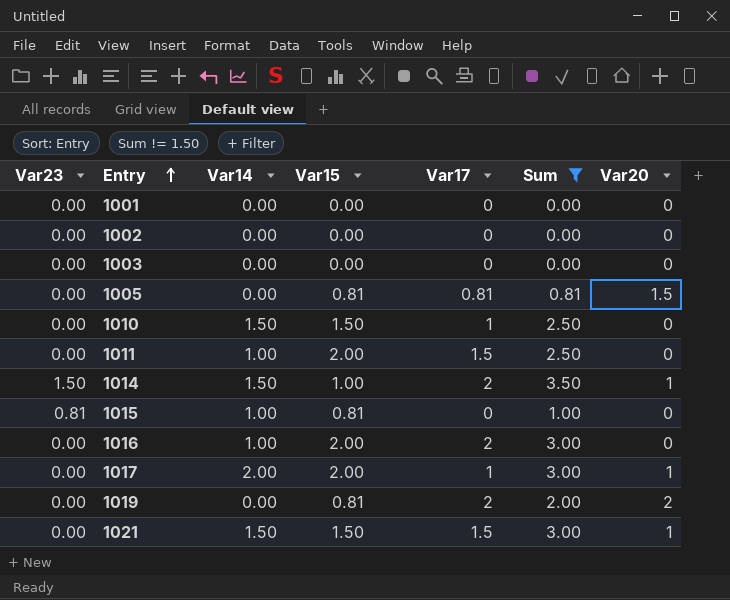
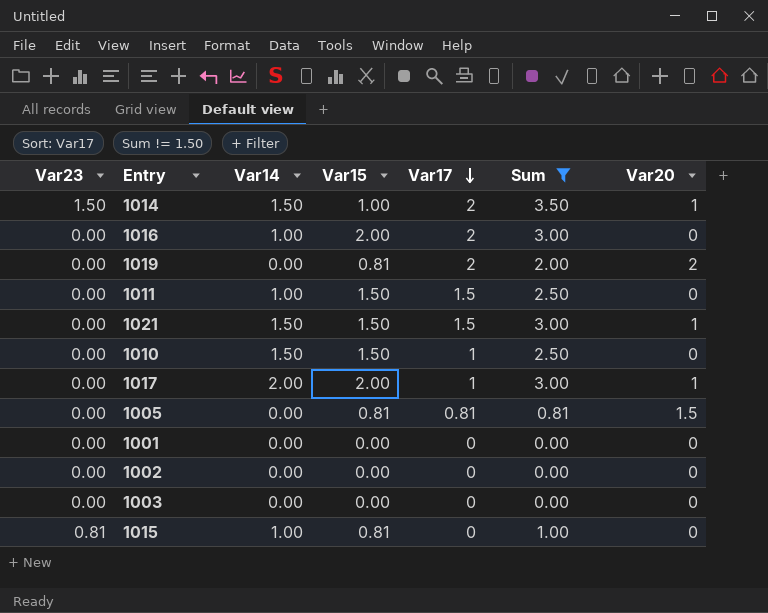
row order: Entry ascending -> Var17 descending
1011 | Var15: 2.00 -> 1.50

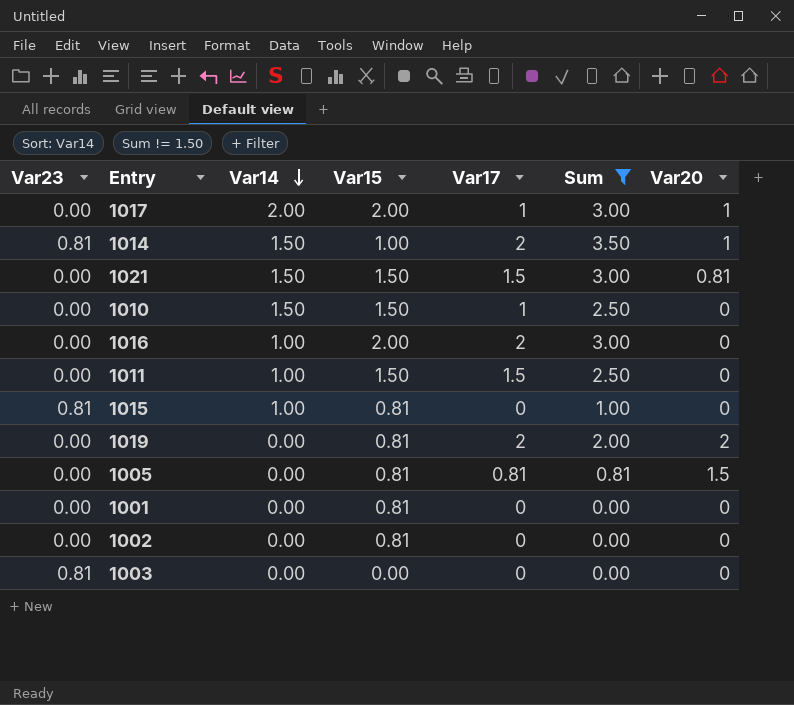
row order: Var17 descending -> Var14 descending
1014 | Var23: 1.50 -> 0.81
1021 | Var20: 1 -> 0.81
1001 | Var15: 0.00 -> 0.81
1002 | Var15: 0.00 -> 0.81
1003 | Var23: 0.00 -> 0.81

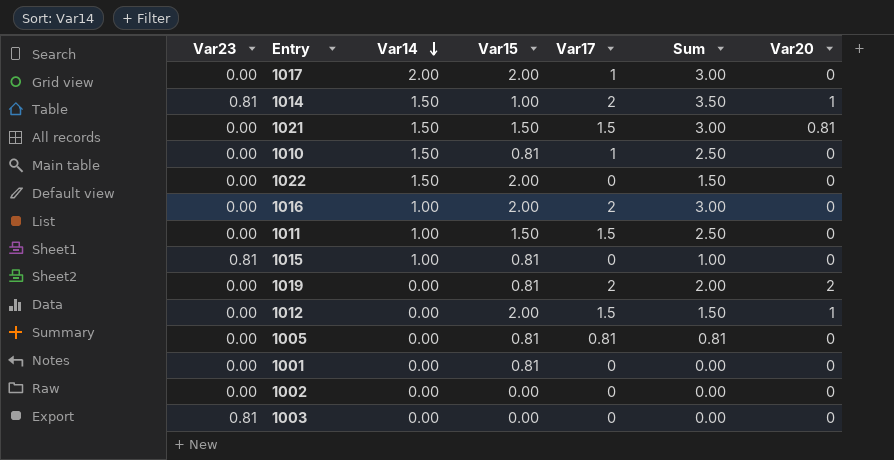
filter: Sum != 1.50 -> none
1017 | Var20: 1 -> 0
1010 | Var15: 1.50 -> 0.81
1005 | Var20: 1.5 -> 0
1002 | Var15: 0.81 -> 0.00

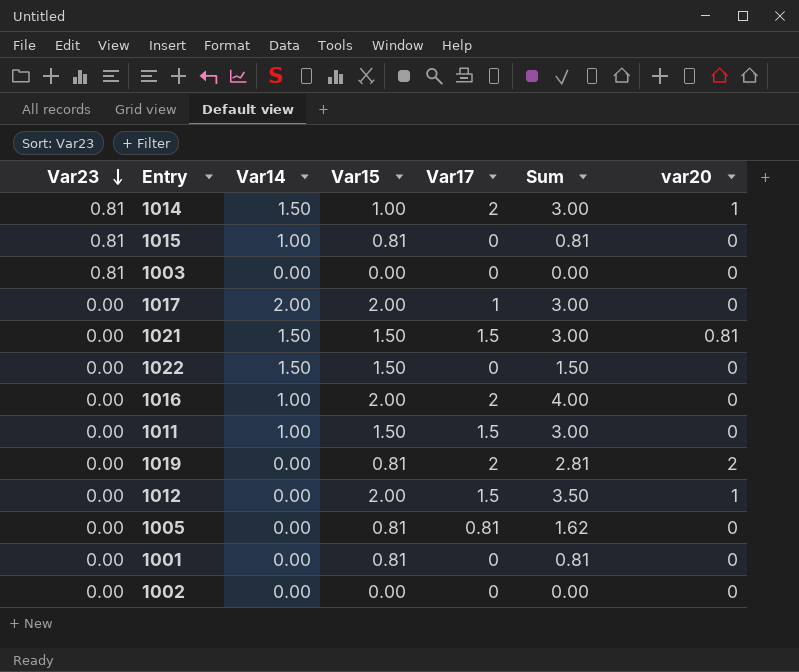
row order: Var14 descending -> Var23 descending
column Sum | formula: [Var14] + [Var17] -> [Var15] + [Var17]
column name: Var20 -> var20
row 1010: 0.00 | 1.50 | 0.81 | 1 | 2.50 | 0 -> none
1022 | Var15: 2.00 -> 1.50

